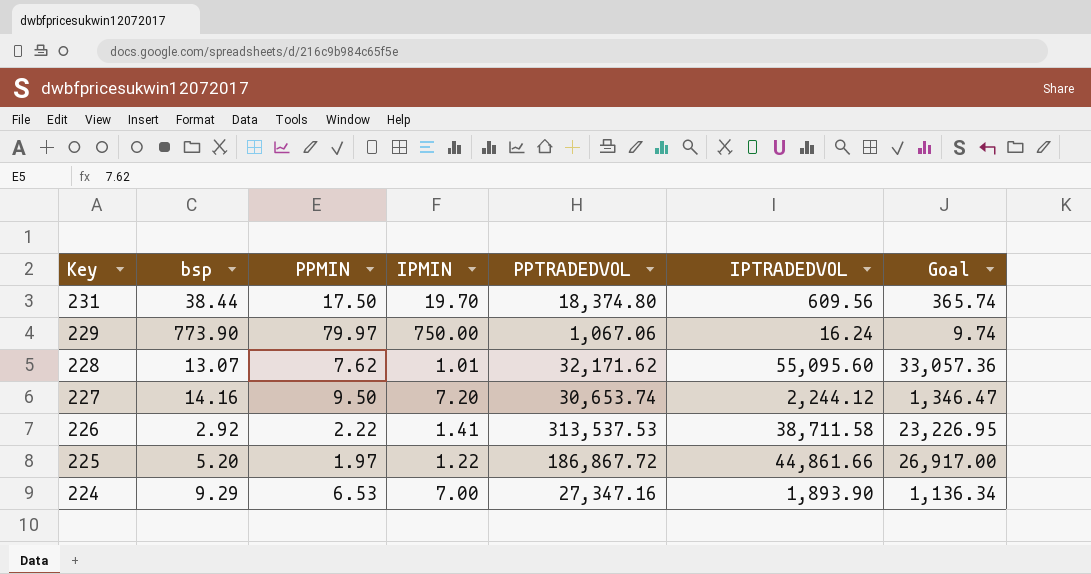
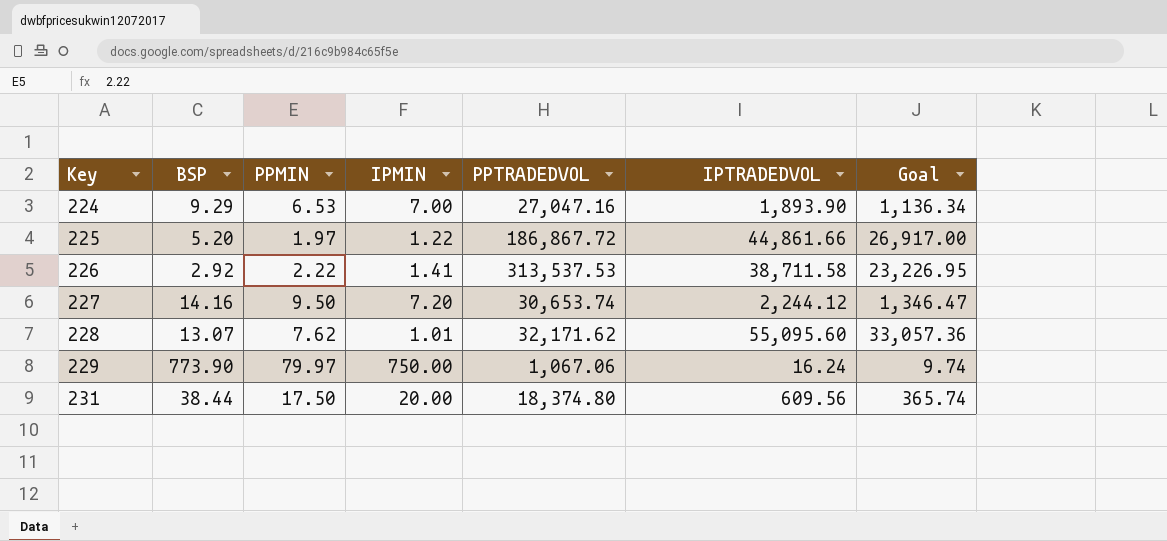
row order: Key descending -> Key ascending
column name: bsp -> BSP
224 | PPTRADEDVOL: 27,347.16 -> 27,047.16
231 | IPMIN: 19.70 -> 20.00

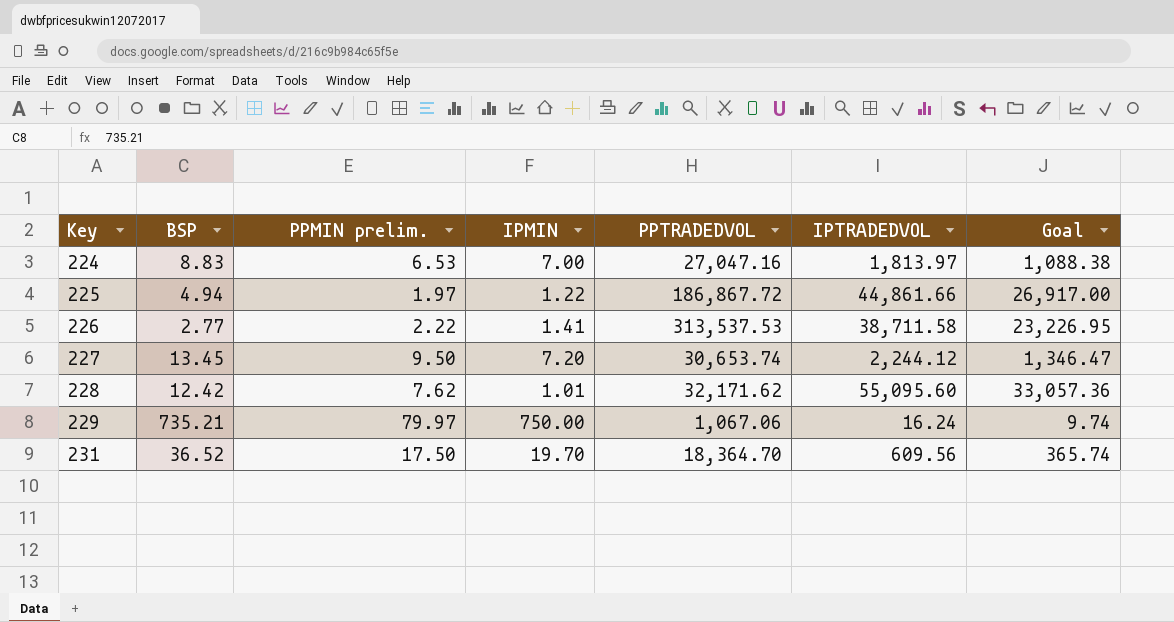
column name: PPMIN -> PPMIN prelim.
224 | BSP: 9.29 -> 8.83
224 | IPTRADEDVOL: 1,893.90 -> 1,813.97
224 | Goal: 1,136.34 -> 1,088.38
225 | BSP: 5.20 -> 4.94
226 | BSP: 2.92 -> 2.77
227 | BSP: 14.16 -> 13.45
228 | BSP: 13.07 -> 12.42
229 | BSP: 773.90 -> 735.21
231 | BSP: 38.44 -> 36.52
231 | IPMIN: 20.00 -> 19.70
231 | PPTRADEDVOL: 18,374.80 -> 18,364.70

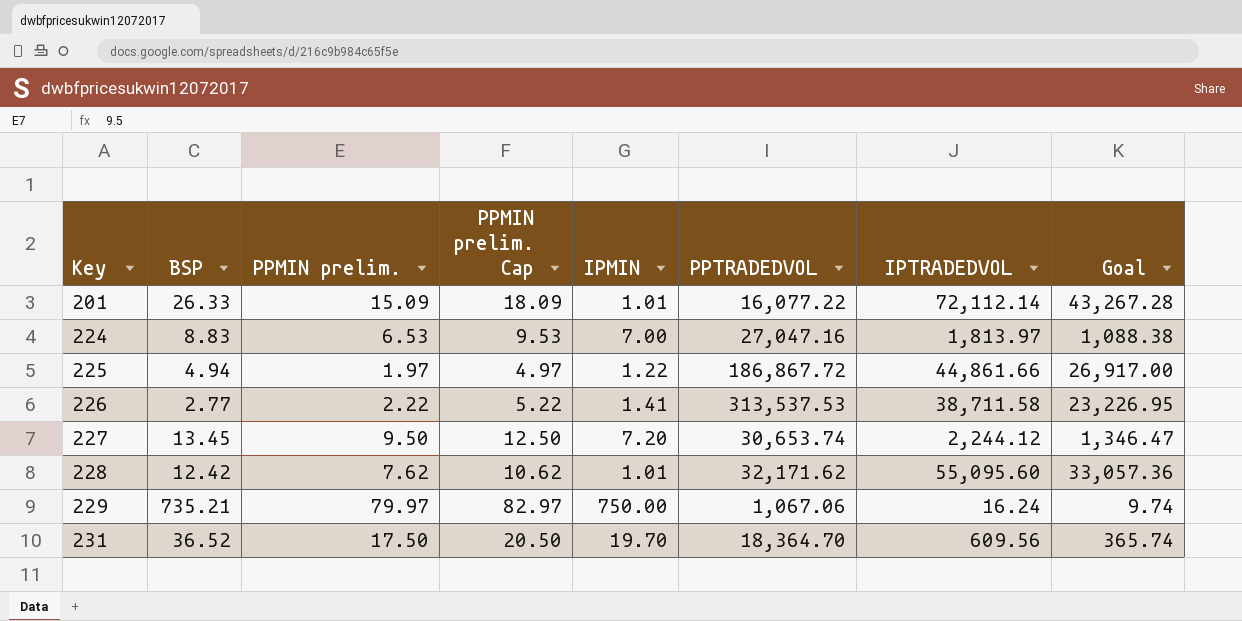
column PPMIN prelim. Cap | formula: none -> [PPMIN prelim.] + 3
row 201: none -> 26.33 | 15.09 | 18.09 | 1.01 | 16,077.22 | 72,112.14 | 43,267.28

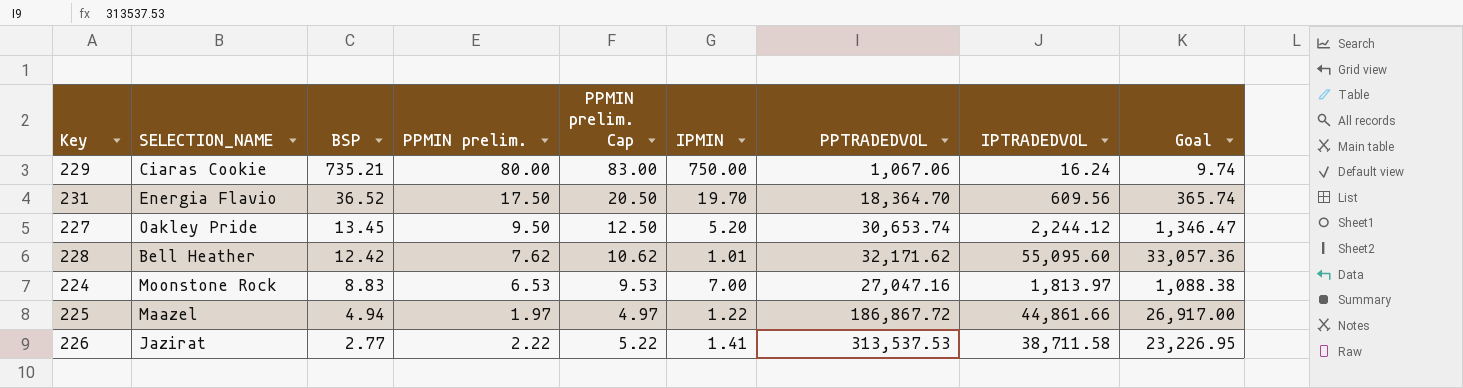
row order: Key ascending -> BSP descending
column SELECTION_NAME | position: none -> 2
row 201: 26.33 | 15.09 | 18.09 | 1.01 | 16,077.22 | 72,112.14 | 43,267.28 -> none
229 | PPMIN prelim.: 79.97 -> 80.00
229 | PPMIN prelim. Cap: 82.97 -> 83.00
227 | IPMIN: 7.20 -> 5.20

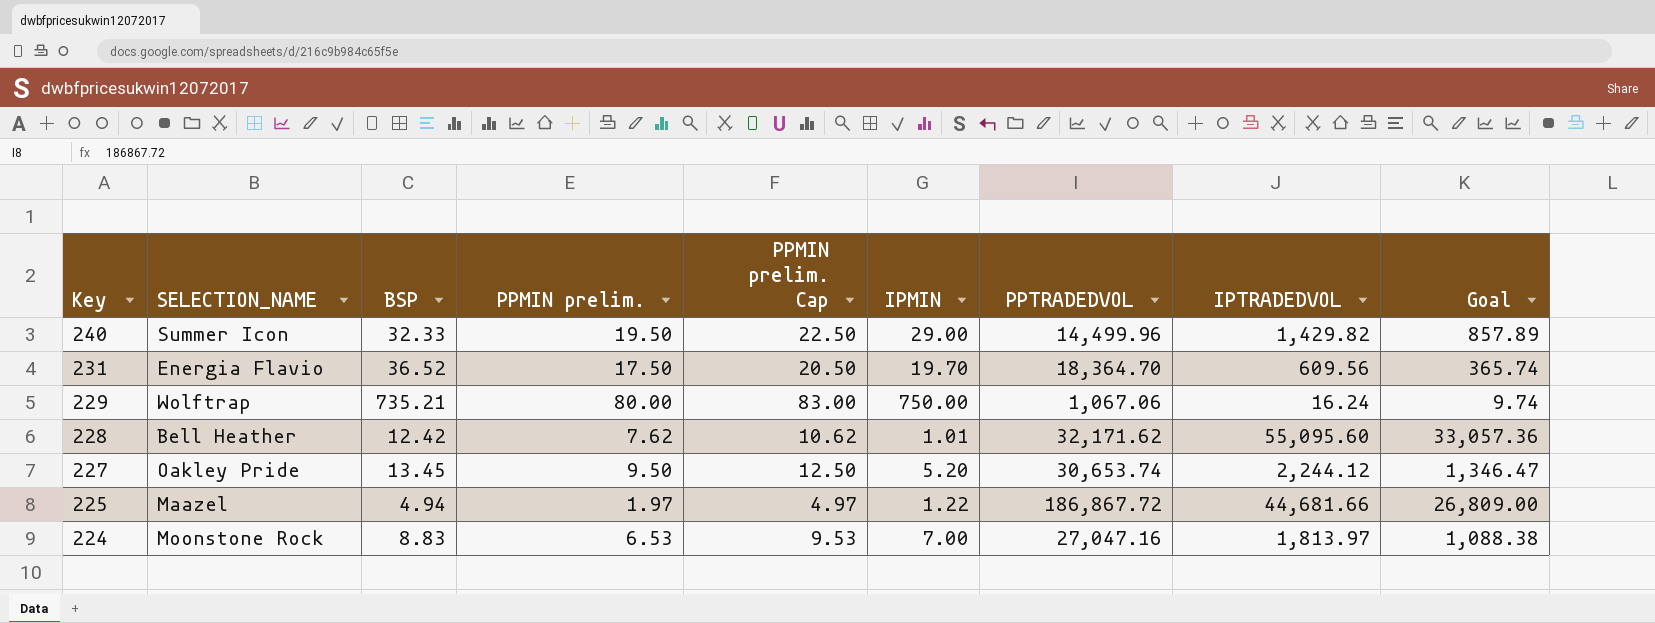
row order: BSP descending -> Key descending
row 226: Jazirat | 2.77 | 2.22 | 5.22 | 1.41 | 313,537.53 | 38,711.58 | 23,226.95 -> none
row 240: none -> Summer Icon | 32.33 | 19.50 | 22.50 | 29.00 | 14,499.96 | 1,429.82 | 857.89
229 | SELECTION_NAME: Ciaras Cookie -> Wolftrap
225 | IPTRADEDVOL: 44,861.66 -> 44,681.66
225 | Goal: 26,917.00 -> 26,809.00

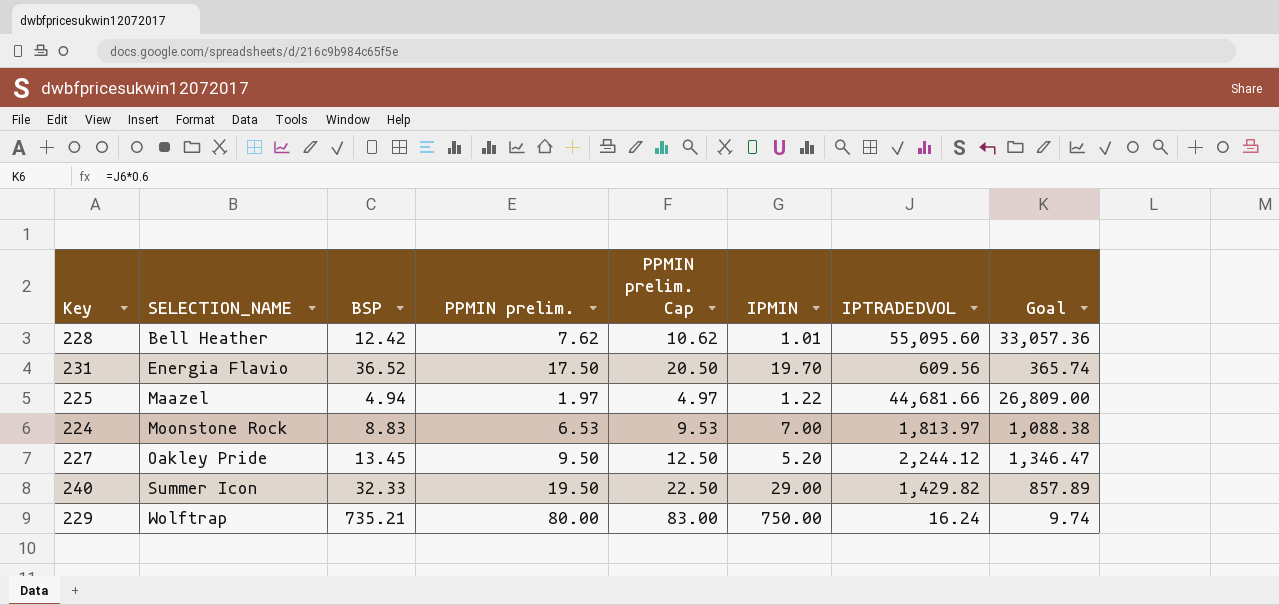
row order: Key descending -> SELECTION_NAME ascending
column PPTRADEDVOL | position: 7 -> none

